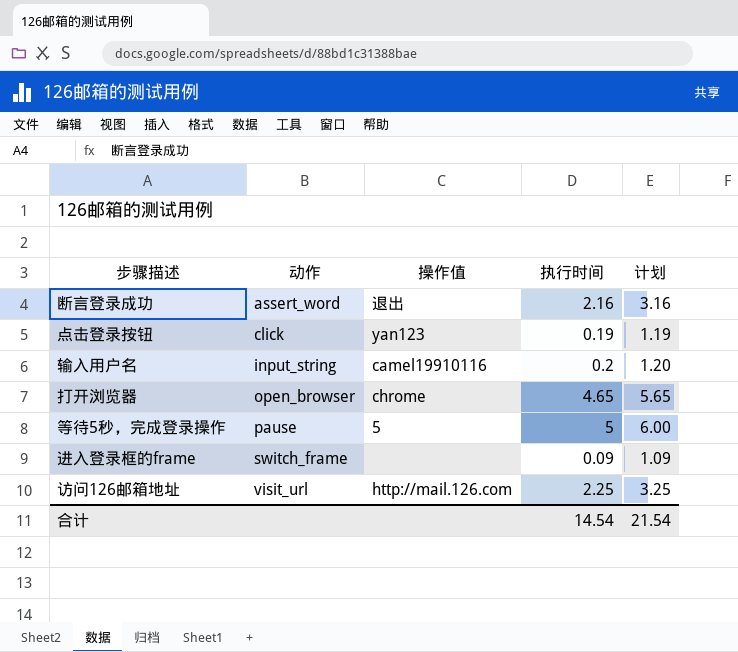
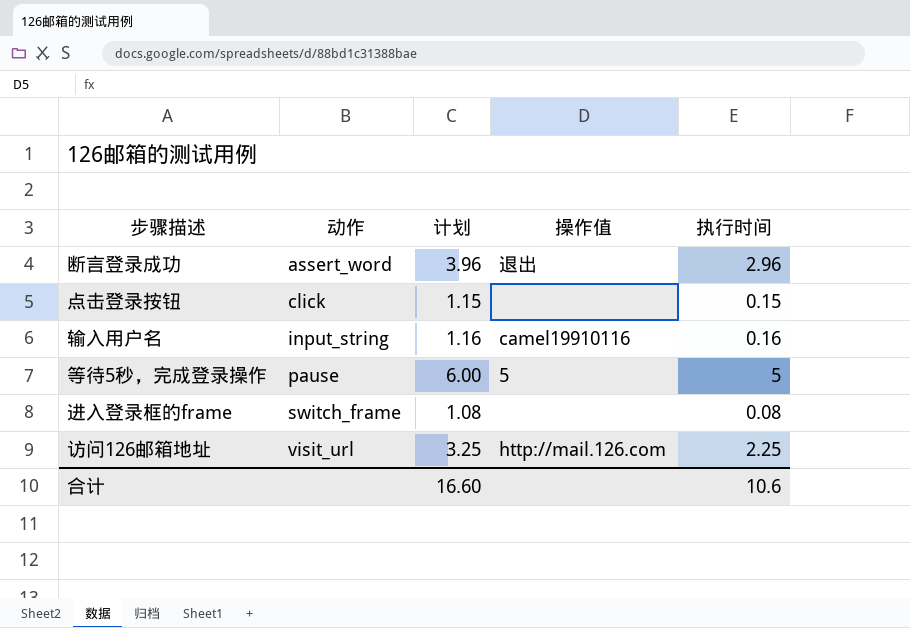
column 计划 | position: 5 -> 3
row 打开浏览器: open_browser | chrome | 4.65 | 5.65 -> none
断言登录成功 | 计划: 3.16 -> 3.96
断言登录成功 | 执行时间: 2.16 -> 2.96
点击登录按钮 | 计划: 1.19 -> 1.15
点击登录按钮 | 操作值: yan123 -> none
点击登录按钮 | 执行时间: 0.19 -> 0.15
输入用户名 | 计划: 1.20 -> 1.16
输入用户名 | 执行时间: 0.2 -> 0.16
进入登录框的frame | 计划: 1.09 -> 1.08
进入登录框的frame | 执行时间: 0.09 -> 0.08
合计 | 计划: 21.54 -> 16.60
合计 | 执行时间: 14.54 -> 10.6

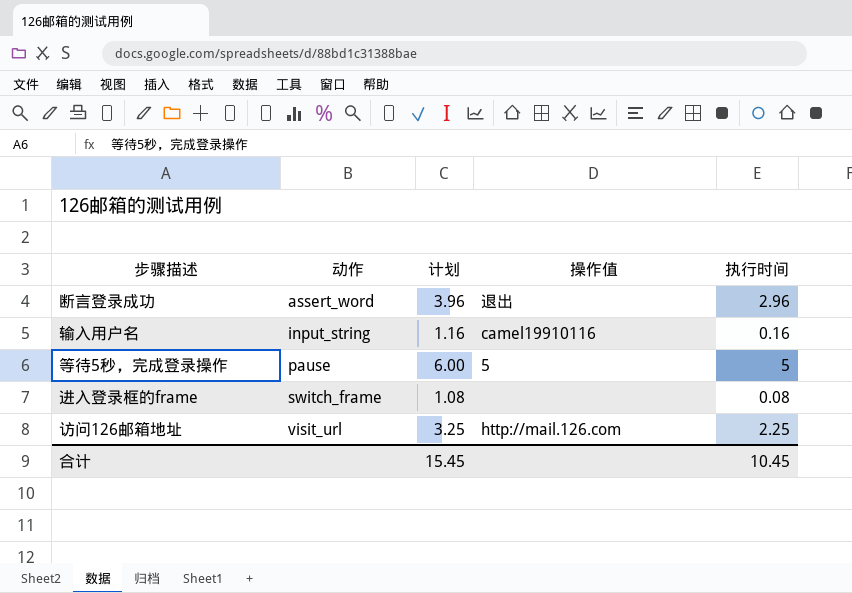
row 点击登录按钮: click | 1.15 | none | 0.15 -> none
合计 | 计划: 16.60 -> 15.45
合计 | 执行时间: 10.6 -> 10.45

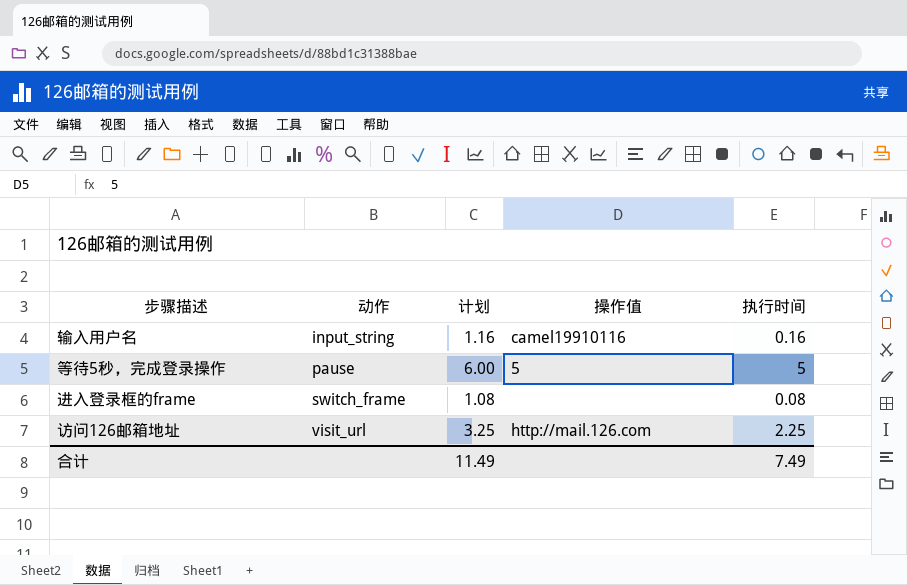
row 断言登录成功: assert_word | 3.96 | 退出 | 2.96 -> none
合计 | 计划: 15.45 -> 11.49
合计 | 执行时间: 10.45 -> 7.49

